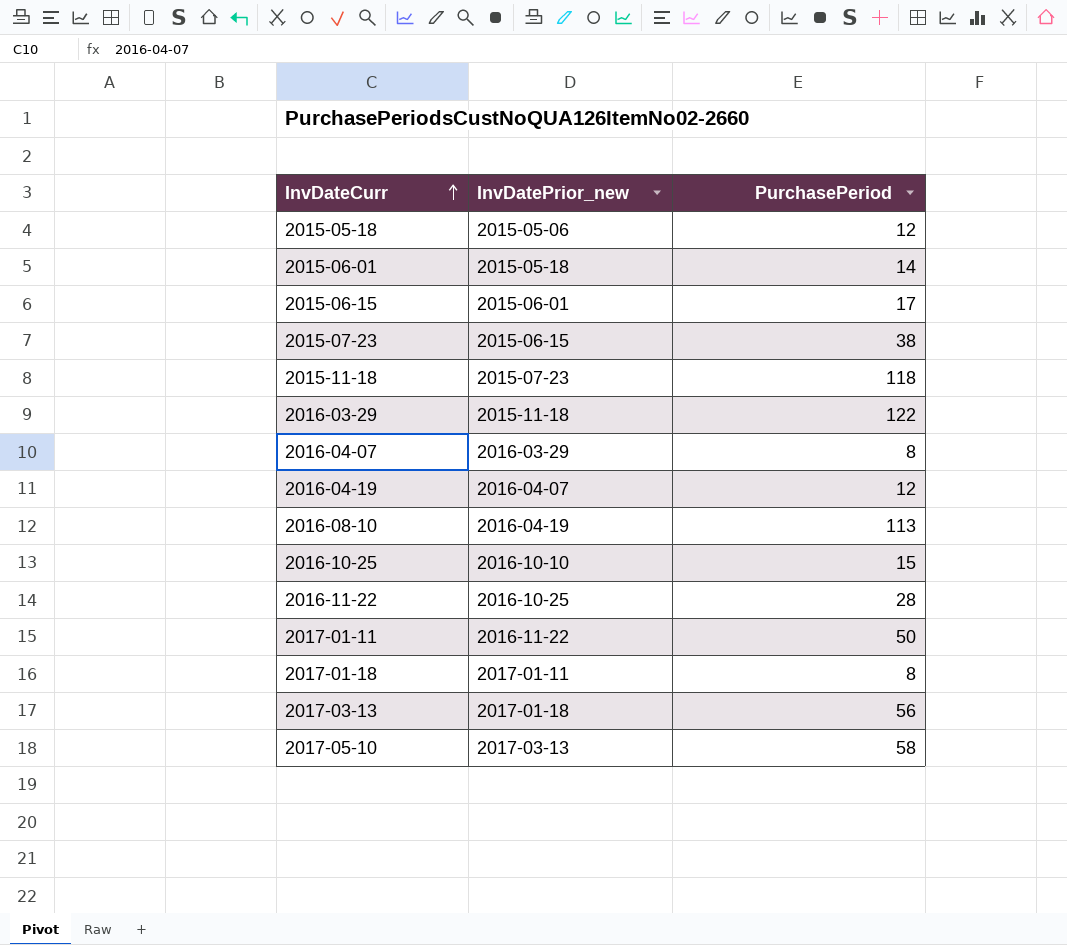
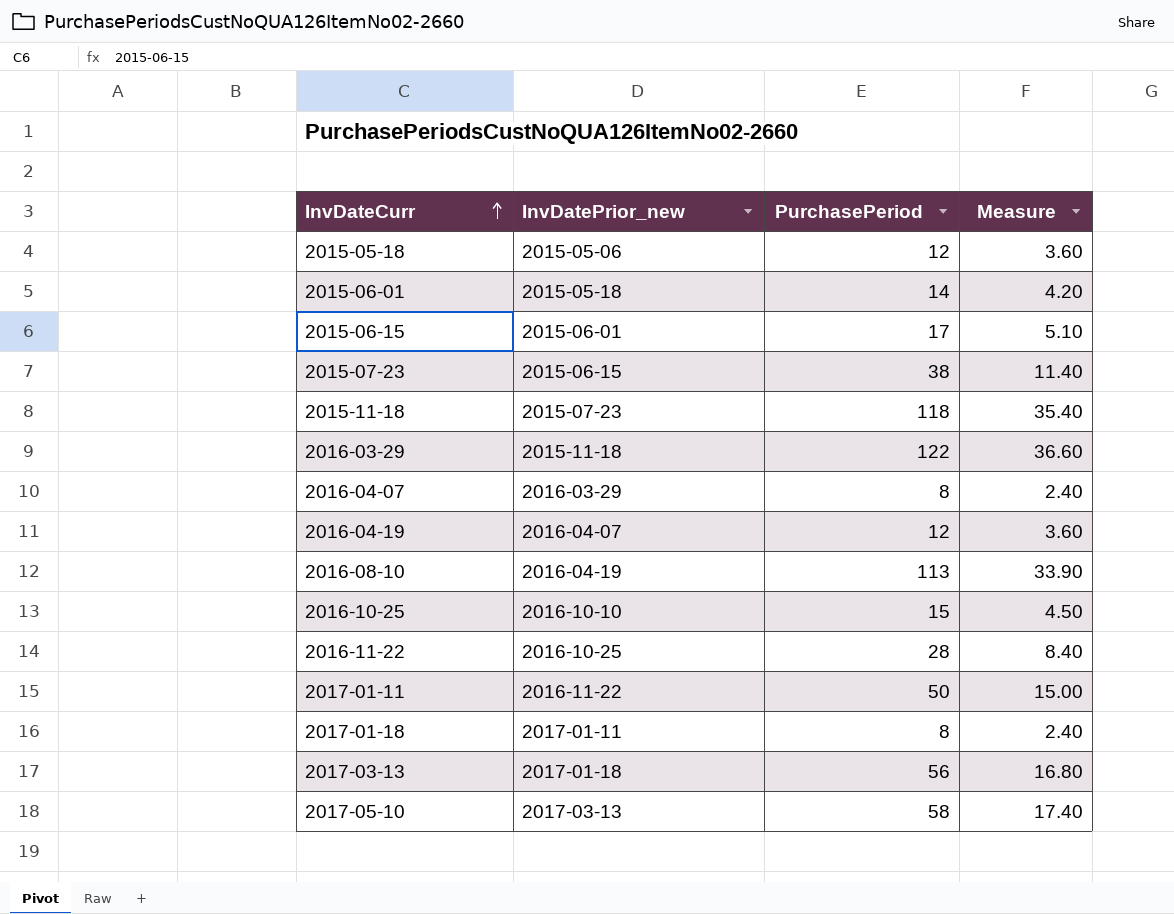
column Measure | formula: none -> [PurchasePeriod] * 0.3

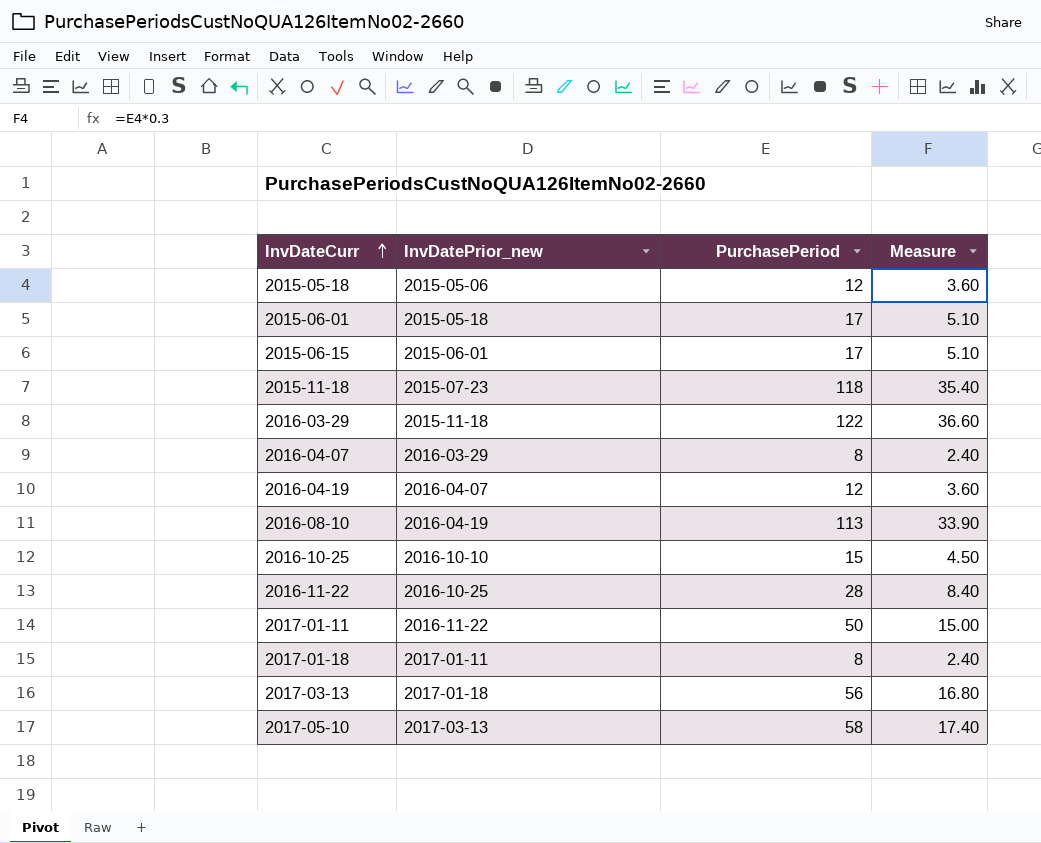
row 2015-07-23: 2015-06-15 | 38 | 11.40 -> none
2015-06-01 | PurchasePeriod: 14 -> 17
2015-06-01 | Measure: 4.20 -> 5.10

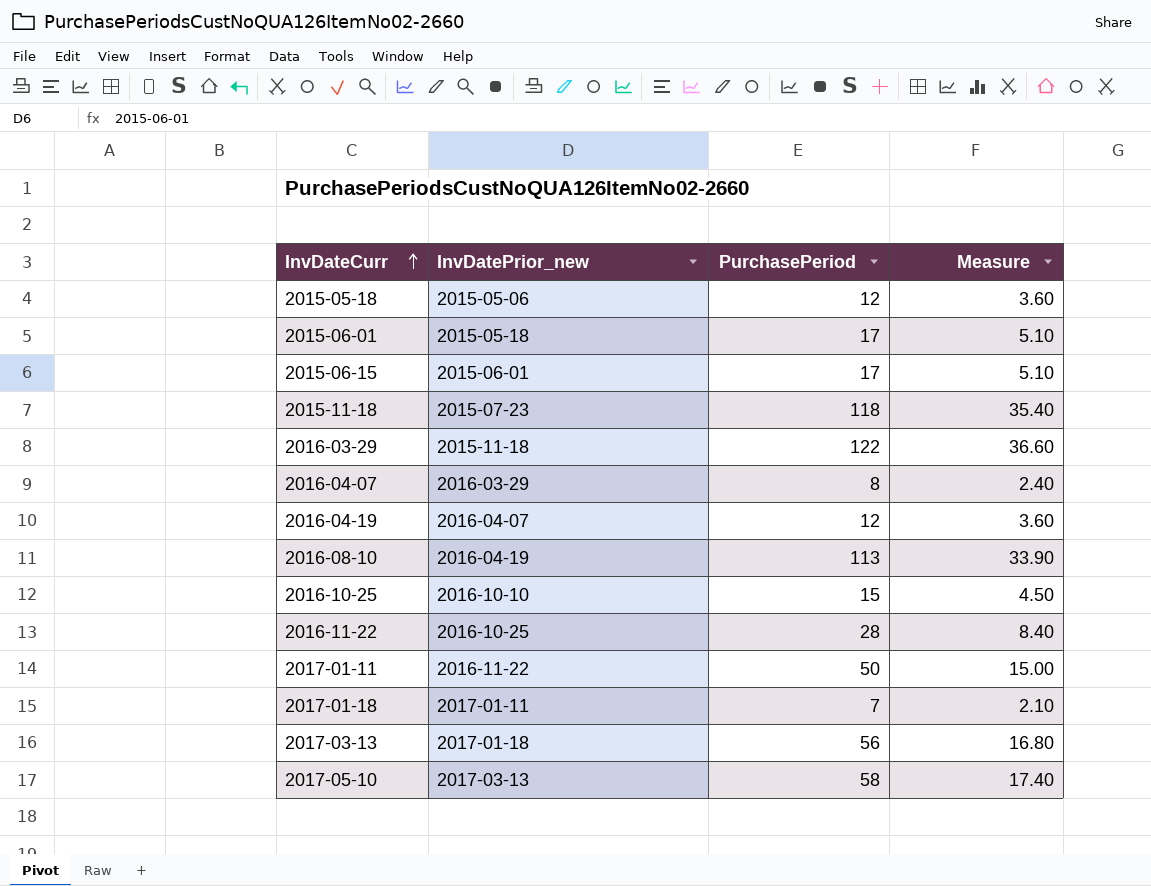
2017-01-18 | PurchasePeriod: 8 -> 7
2017-01-18 | Measure: 2.40 -> 2.10

